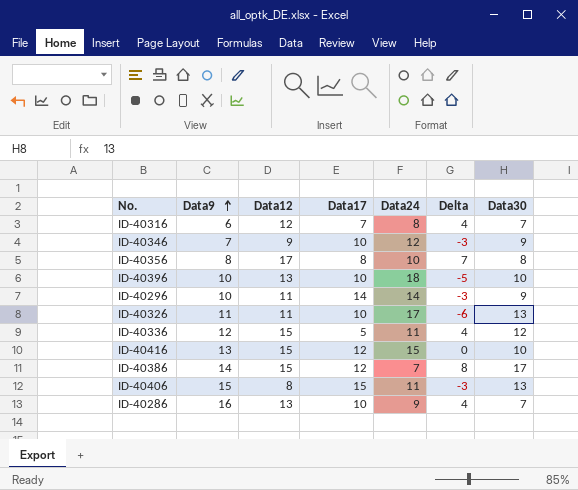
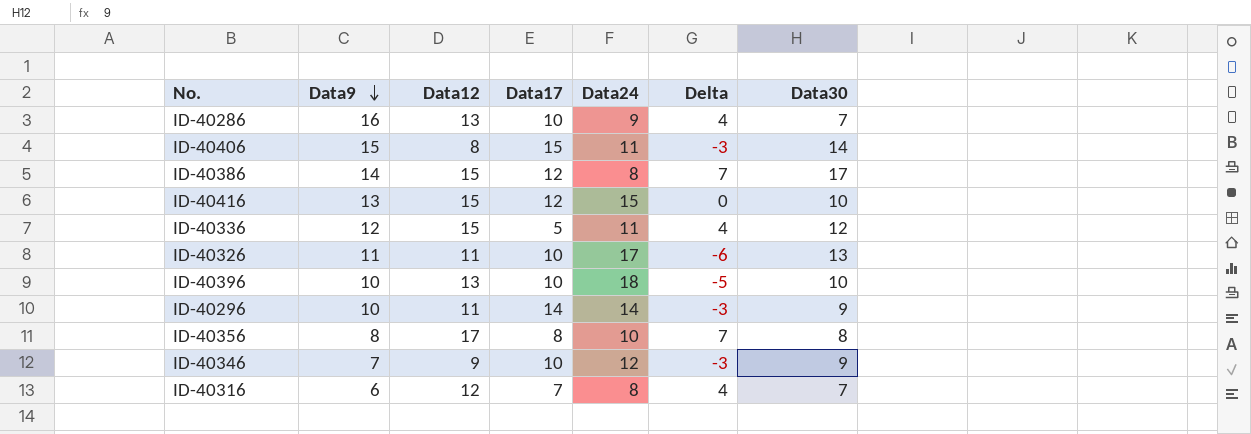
row order: Data9 ascending -> Data9 descending
ID-40406 | Data30: 13 -> 14
ID-40386 | Data24: 7 -> 8
ID-40386 | Delta: 8 -> 7

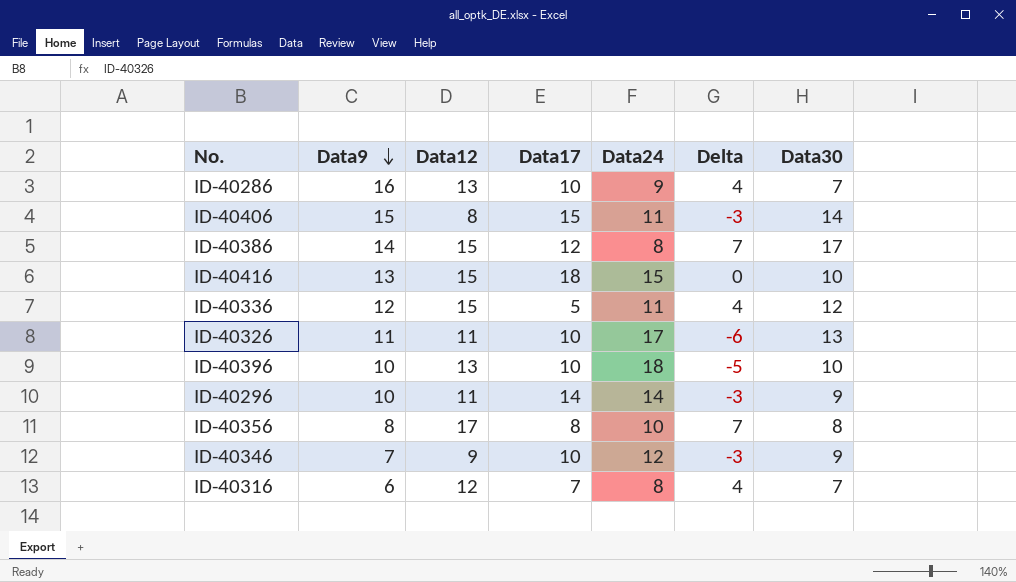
ID-40416 | Data17: 12 -> 18

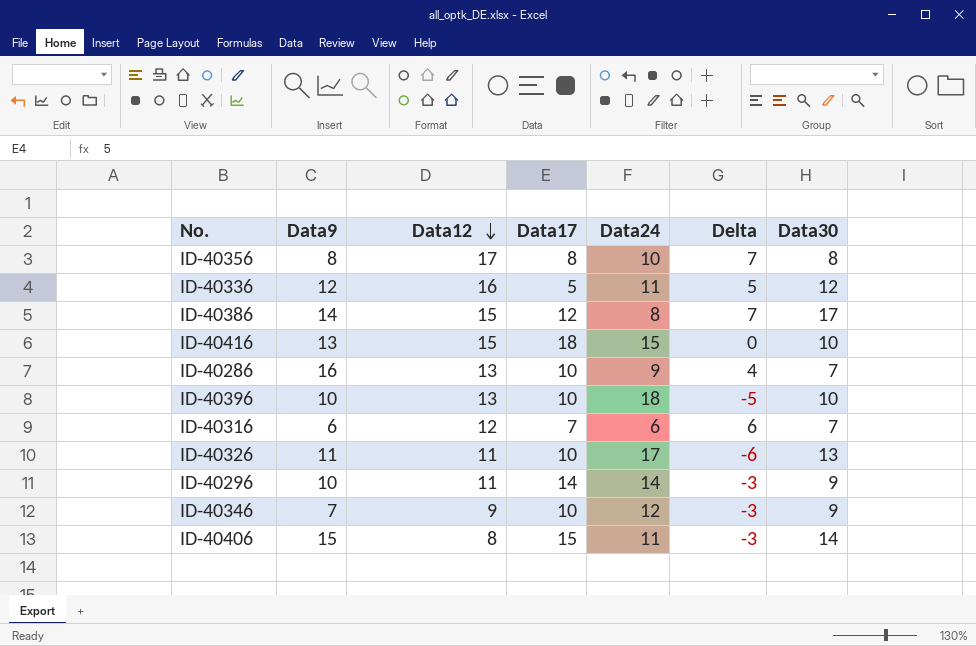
row order: Data9 descending -> Data12 descending
ID-40336 | Data12: 15 -> 16
ID-40336 | Delta: 4 -> 5
ID-40316 | Data24: 8 -> 6
ID-40316 | Delta: 4 -> 6

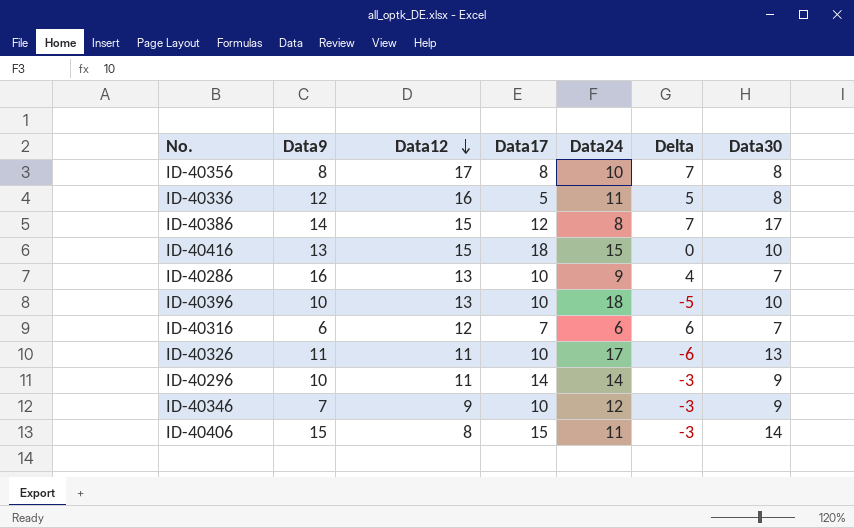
ID-40336 | Data30: 12 -> 8

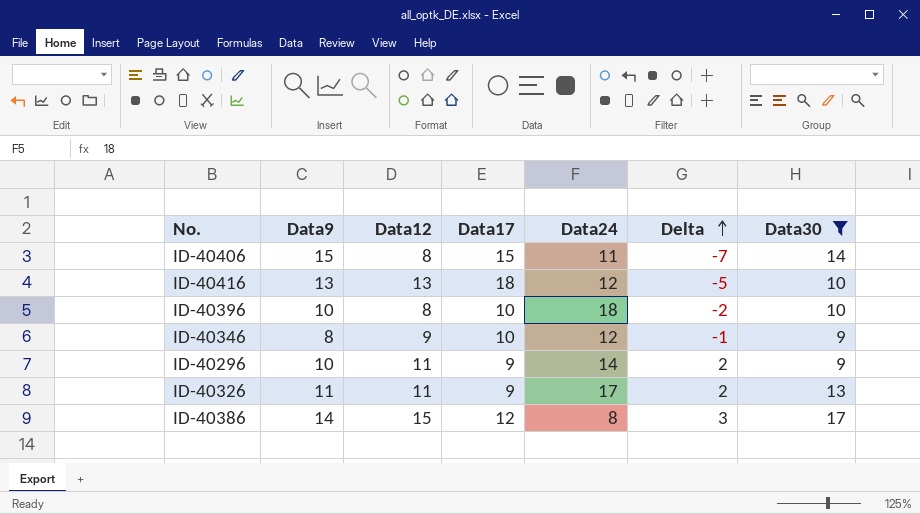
filter: none -> Data30 >= 9
row order: Data12 descending -> Delta ascending
column Delta | formula: [Data12] - [Data24] -> [Data12] - [Data17]
ID-40416 | Data12: 15 -> 13
ID-40416 | Data24: 15 -> 12
ID-40396 | Data12: 13 -> 8
ID-40346 | Data9: 7 -> 8
ID-40296 | Data17: 14 -> 9
ID-40326 | Data17: 10 -> 9

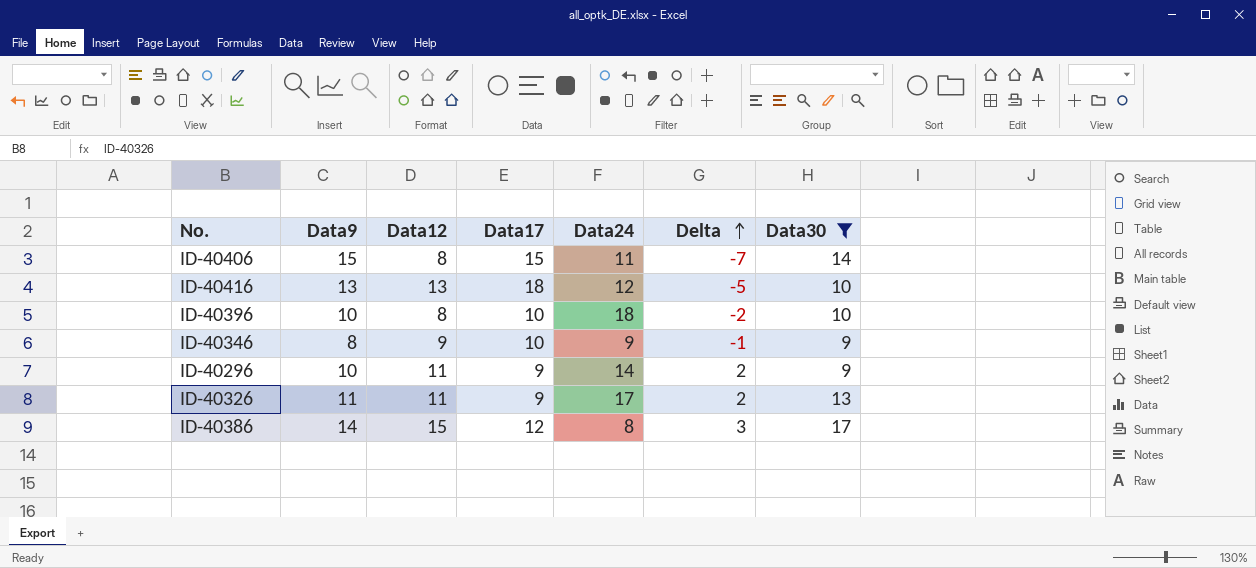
ID-40346 | Data24: 12 -> 9

